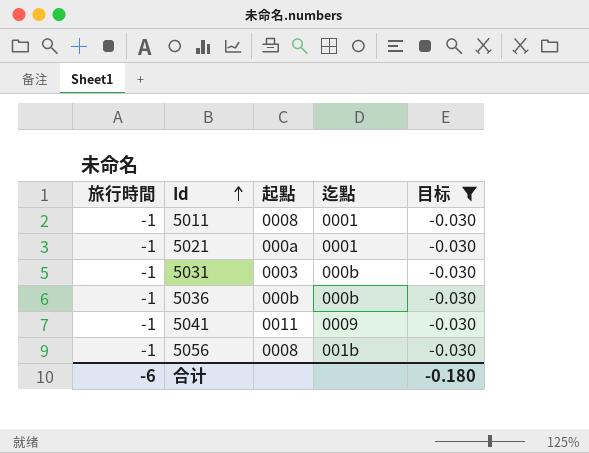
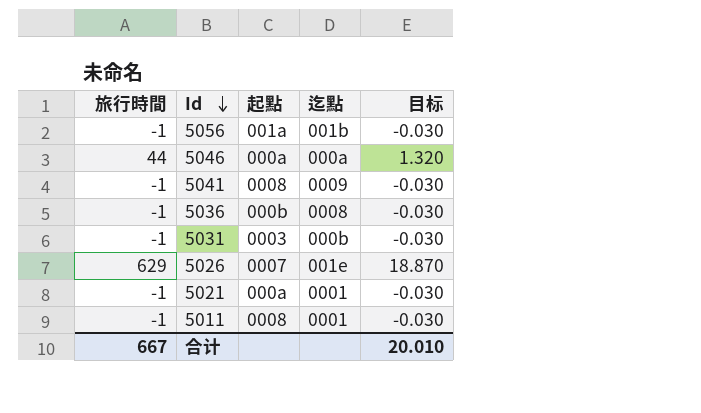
filter: 目标 = -0.030 -> none
row order: Id ascending -> Id descending
5056 | 起點: 0008 -> 001a
5041 | 起點: 0011 -> 0008
5036 | 迄點: 000b -> 0008
合计 | 旅行時間: -6 -> 667
合计 | 目标: -0.180 -> 20.010

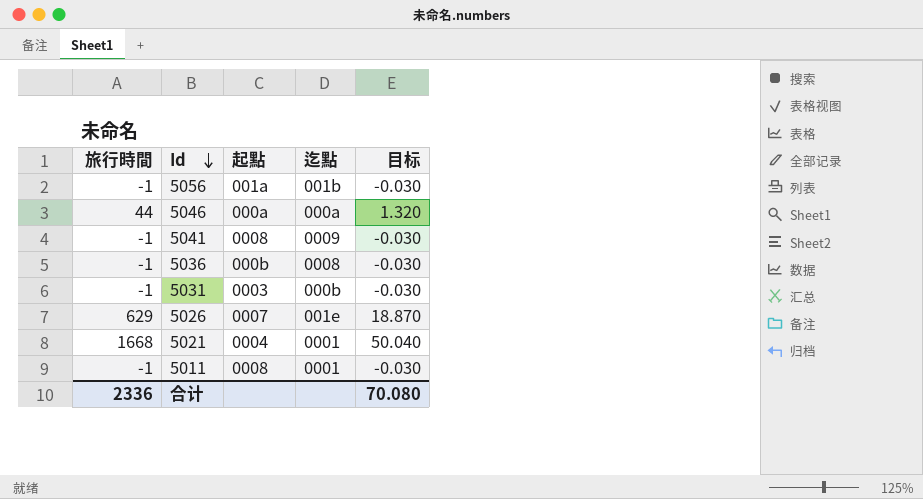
5021 | 旅行時間: -1 -> 1668
5021 | 起點: 000a -> 0004
5021 | 目标: -0.030 -> 50.040
合计 | 旅行時間: 667 -> 2336
合计 | 目标: 20.010 -> 70.080

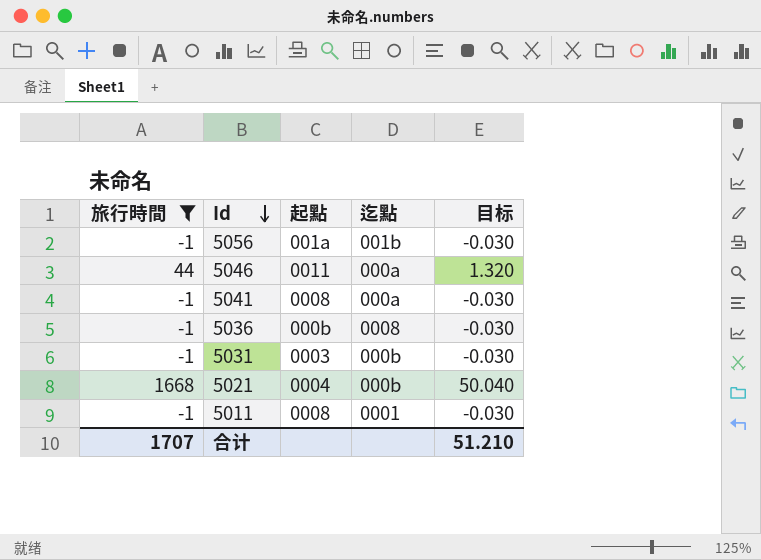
filter: none -> 旅行時間 != 629
5046 | 起點: 000a -> 0011
5041 | 迄點: 0009 -> 000a
5021 | 迄點: 0001 -> 000b
合计 | 旅行時間: 2336 -> 1707
合计 | 目标: 70.080 -> 51.210

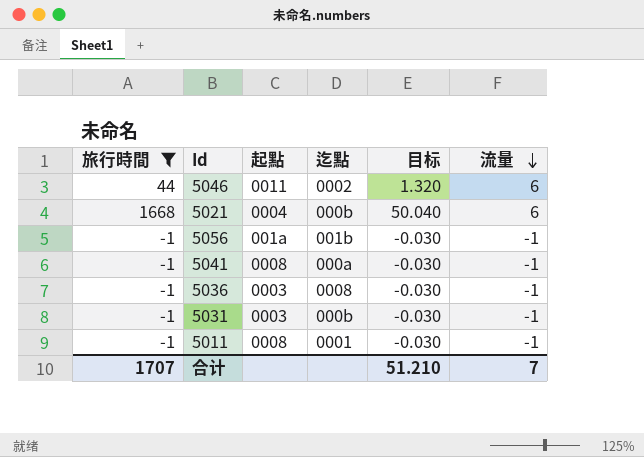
row order: Id descending -> 流量 descending
column 流量 | position: none -> 6
5046 | 迄點: 000a -> 0002
5036 | 起點: 000b -> 0003

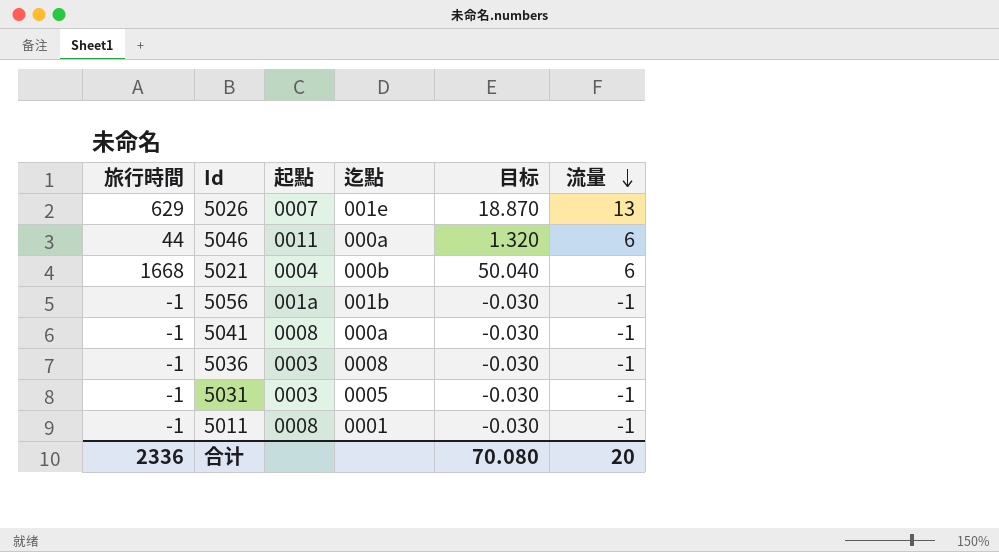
filter: 旅行時間 != 629 -> none
5046 | 迄點: 0002 -> 000a
5031 | 迄點: 000b -> 0005
合计 | 旅行時間: 1707 -> 2336
合计 | 目标: 51.210 -> 70.080
合计 | 流量: 7 -> 20

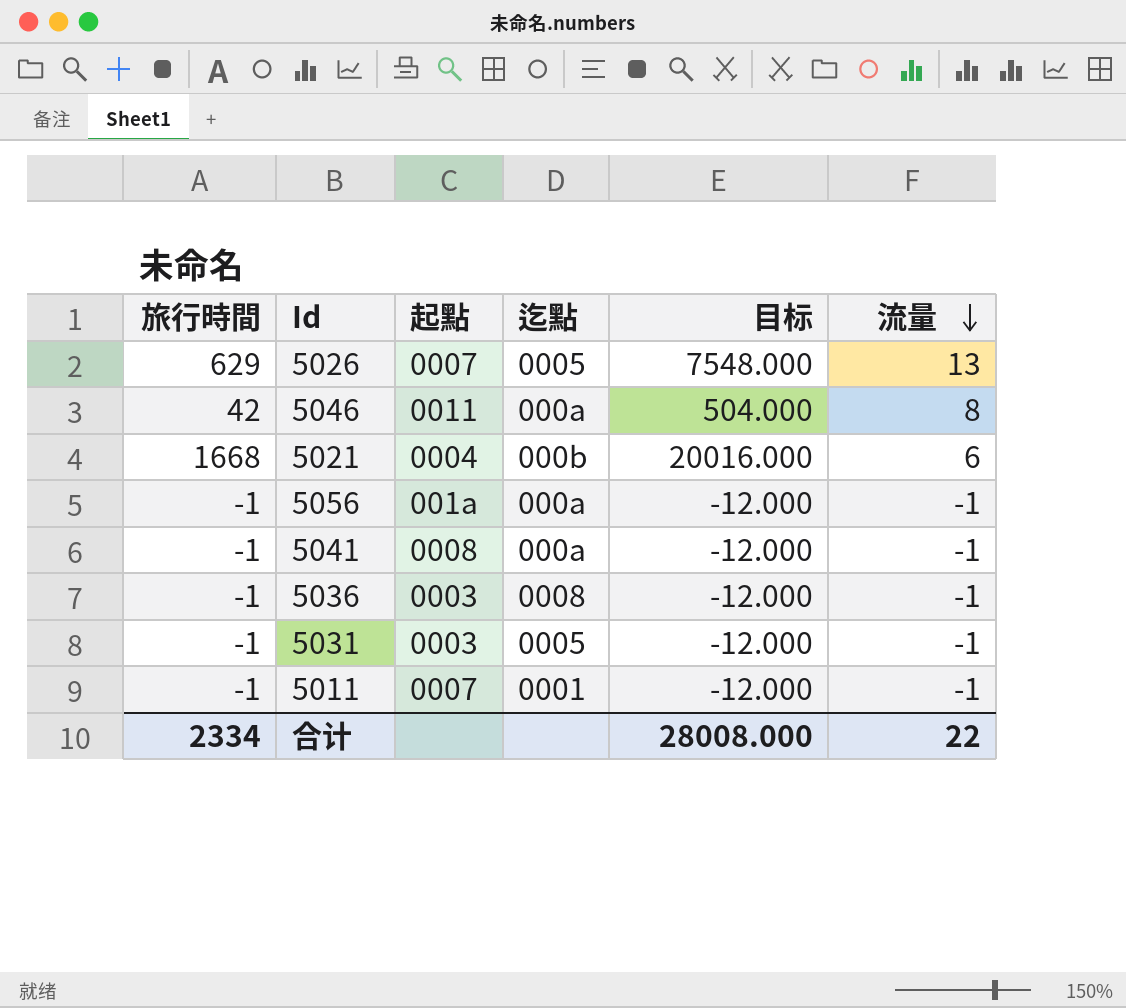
column 目标 | formula: [旅行時間] * 0.03 -> [旅行時間] * 12
5026 | 迄點: 001e -> 0005
5046 | 旅行時間: 44 -> 42
5046 | 流量: 6 -> 8
5056 | 迄點: 001b -> 000a
5011 | 起點: 0008 -> 0007
合计 | 旅行時間: 2336 -> 2334
合计 | 目标: 70.080 -> 28008.000
合计 | 流量: 20 -> 22

